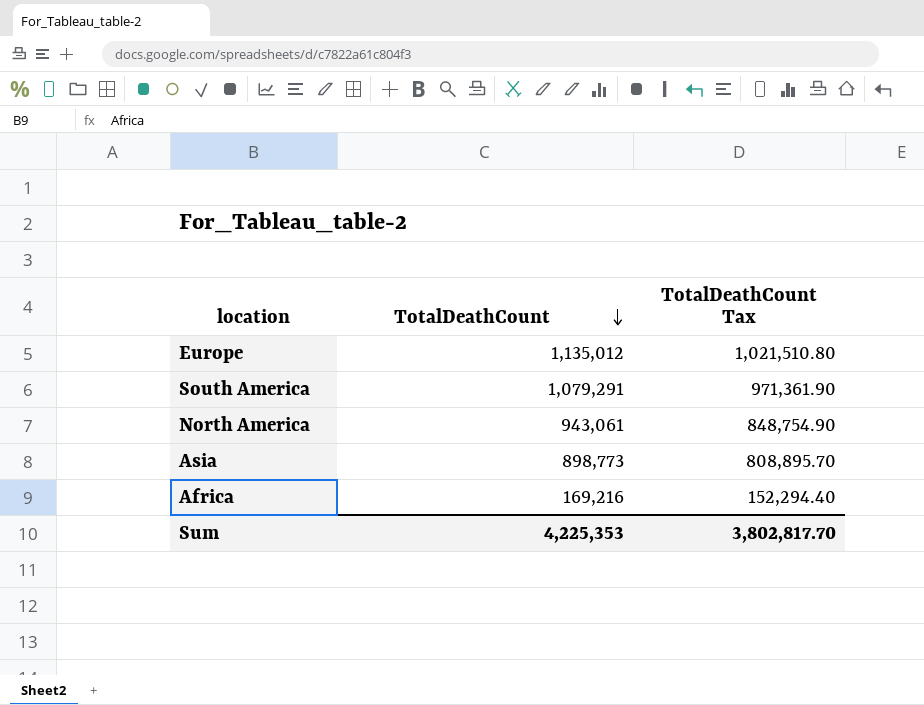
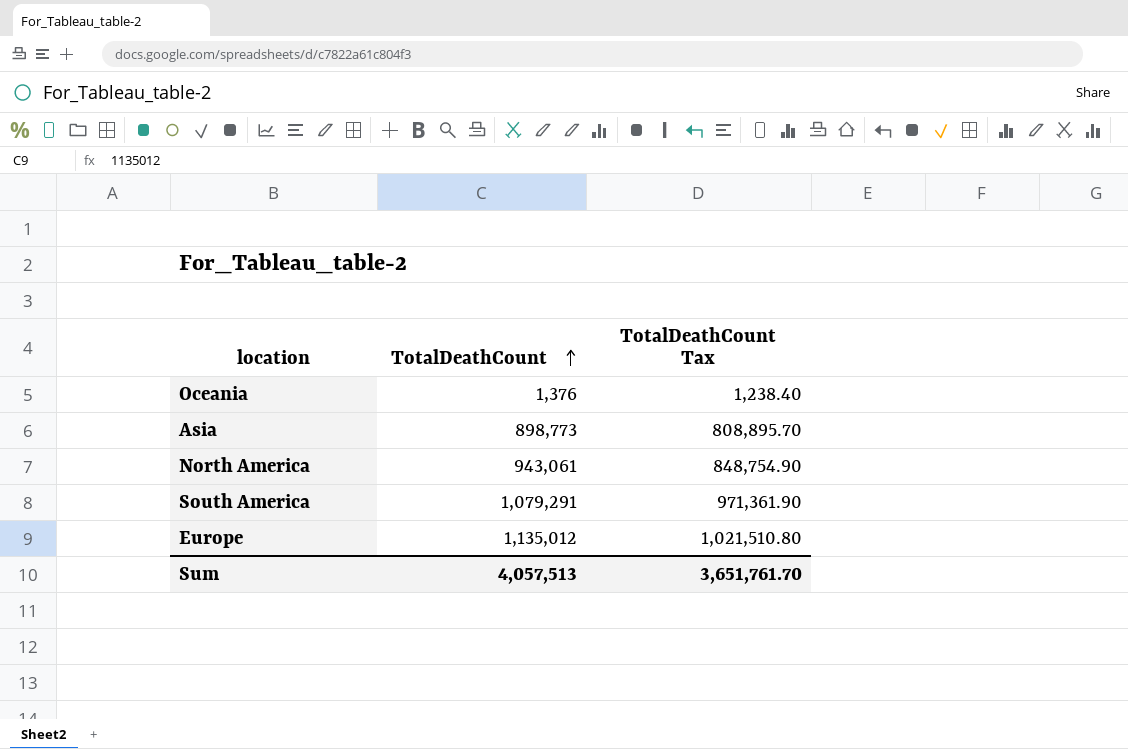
row order: TotalDeathCount descending -> TotalDeathCount ascending
row Africa: 169,216 | 152,294.40 -> none
row Oceania: none -> 1,376 | 1,238.40
Sum | TotalDeathCount: 4,225,353 -> 4,057,513
Sum | TotalDeathCount Tax: 3,802,817.70 -> 3,651,761.70

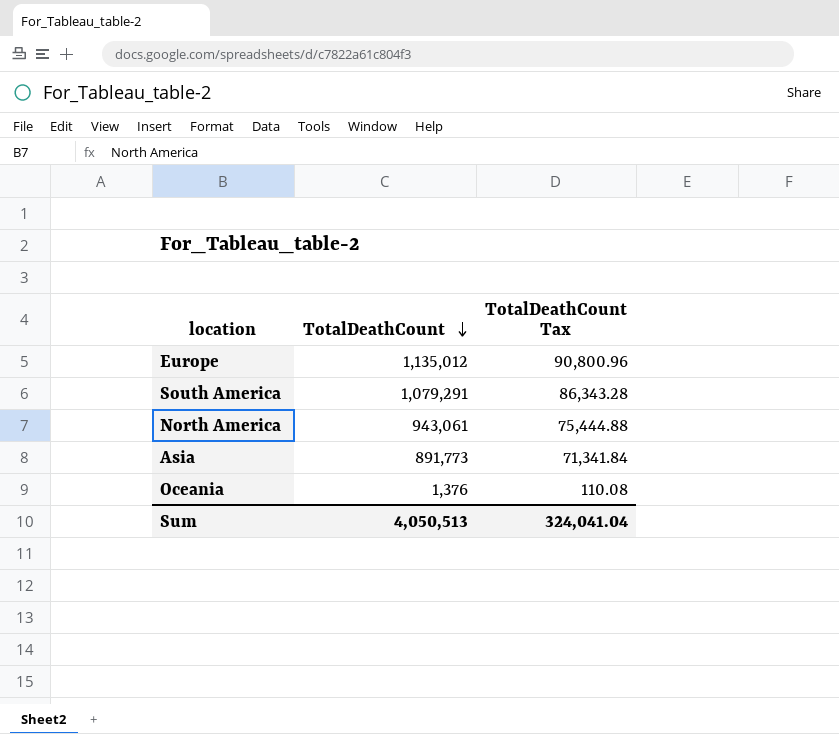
row order: TotalDeathCount ascending -> TotalDeathCount descending
column TotalDeathCount Tax | formula: [TotalDeathCount] * 0.9 -> [TotalDeathCount] * 0.08
Asia | TotalDeathCount: 898,773 -> 891,773
Sum | TotalDeathCount: 4,057,513 -> 4,050,513
Sum | TotalDeathCount Tax: 3,651,761.70 -> 324,041.04

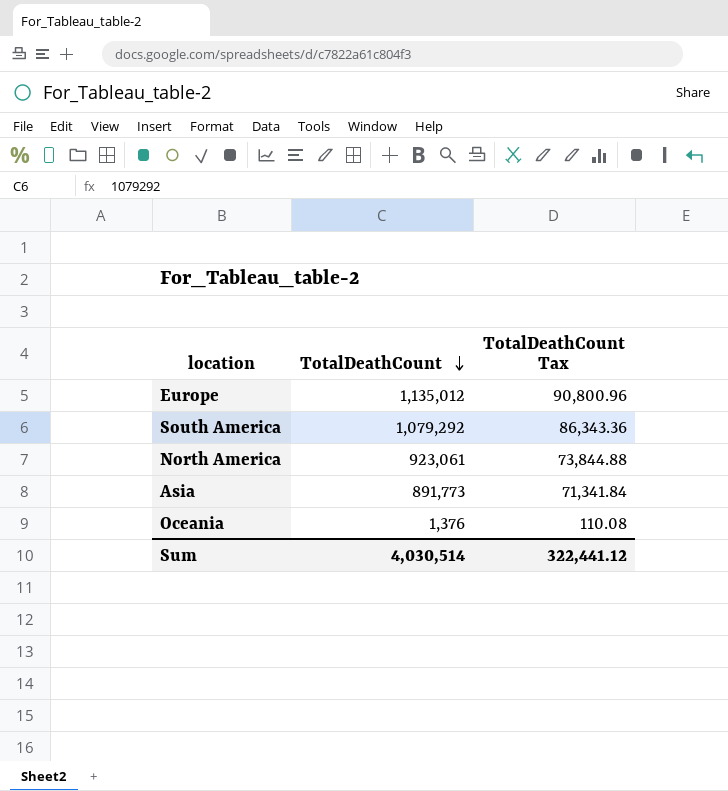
South America | TotalDeathCount: 1,079,291 -> 1,079,292
South America | TotalDeathCount Tax: 86,343.28 -> 86,343.36
North America | TotalDeathCount: 943,061 -> 923,061
North America | TotalDeathCount Tax: 75,444.88 -> 73,844.88
Sum | TotalDeathCount: 4,050,513 -> 4,030,514
Sum | TotalDeathCount Tax: 324,041.04 -> 322,441.12

